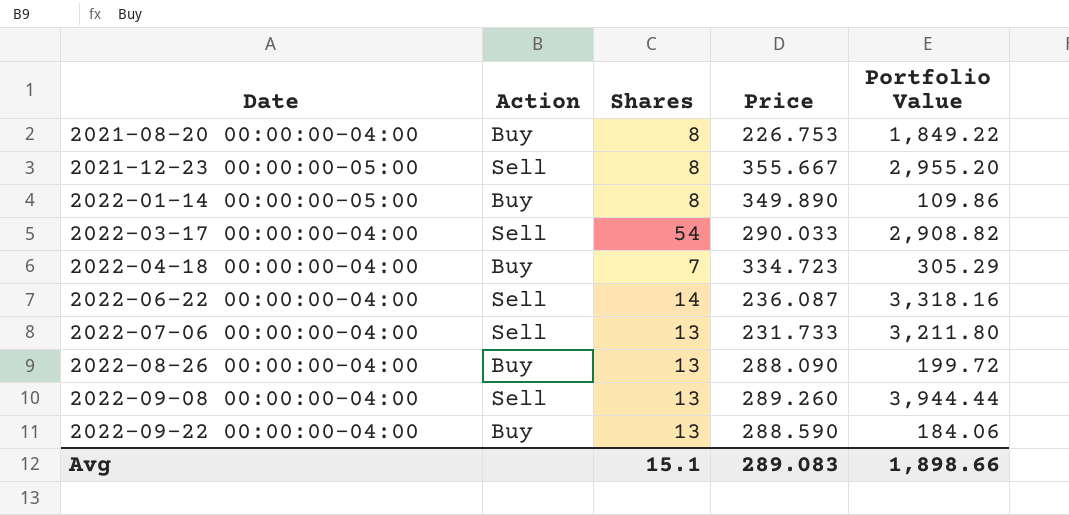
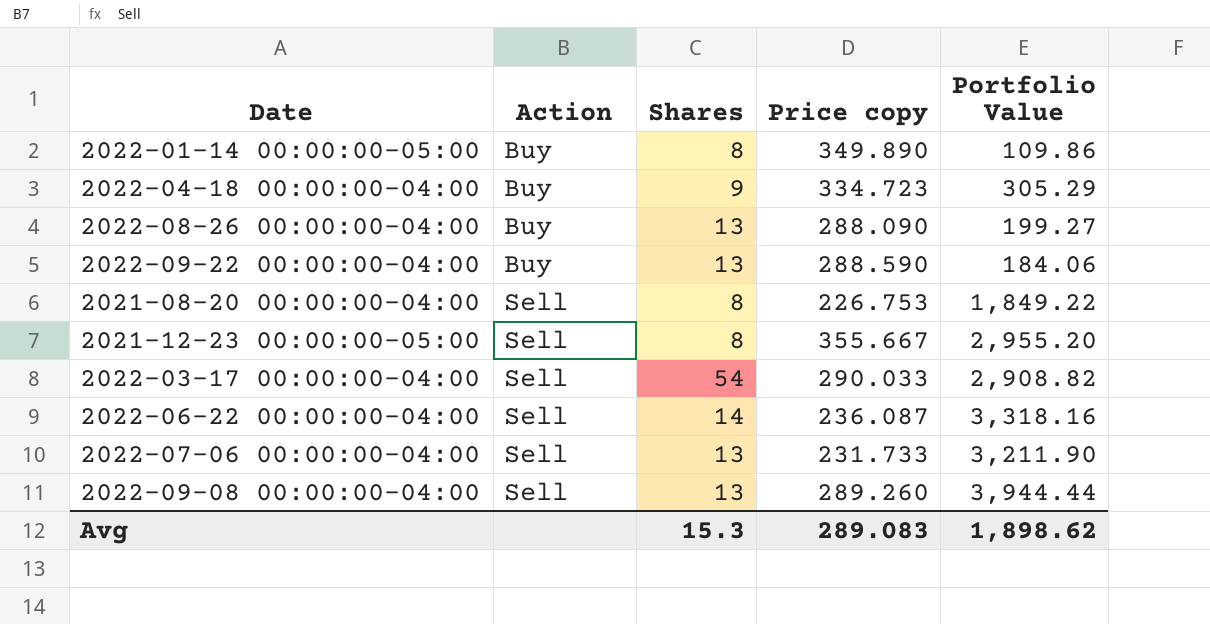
row order: Date ascending -> Action ascending
column name: Price -> Price copy
2022-04-18 00:00:00-04:00 | Shares: 7 -> 9
2022-08-26 00:00:00-04:00 | Portfolio Value: 199.72 -> 199.27
2021-08-20 00:00:00-04:00 | Action: Buy -> Sell
2022-07-06 00:00:00-04:00 | Portfolio Value: 3,211.80 -> 3,211.90
Avg | Shares: 15.1 -> 15.3
Avg | Portfolio Value: 1,898.66 -> 1,898.62

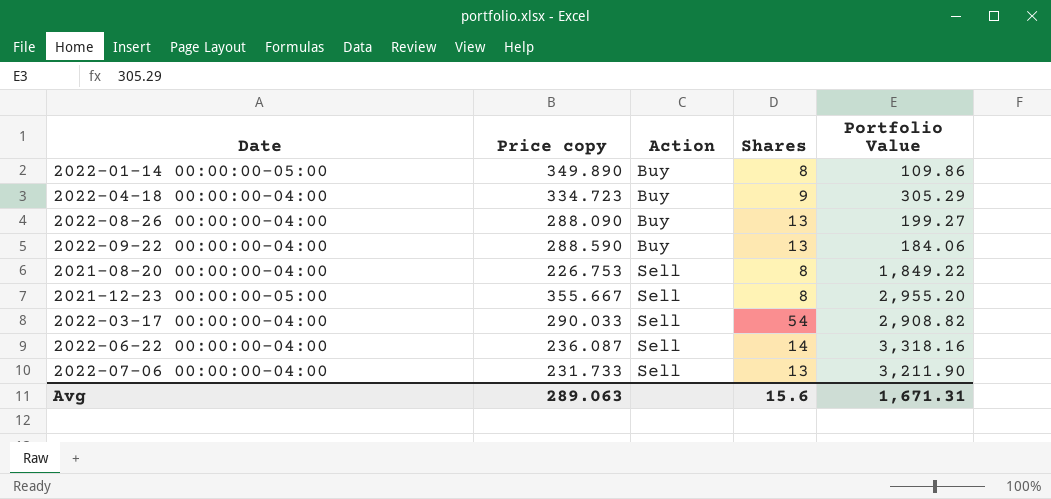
column Price copy | position: 4 -> 2
row 2022-09-08 00:00:00-04:00: Sell | 13 | 289.260 | 3,944.44 -> none
Avg | Price copy: 289.083 -> 289.063
Avg | Shares: 15.3 -> 15.6
Avg | Portfolio Value: 1,898.62 -> 1,671.31

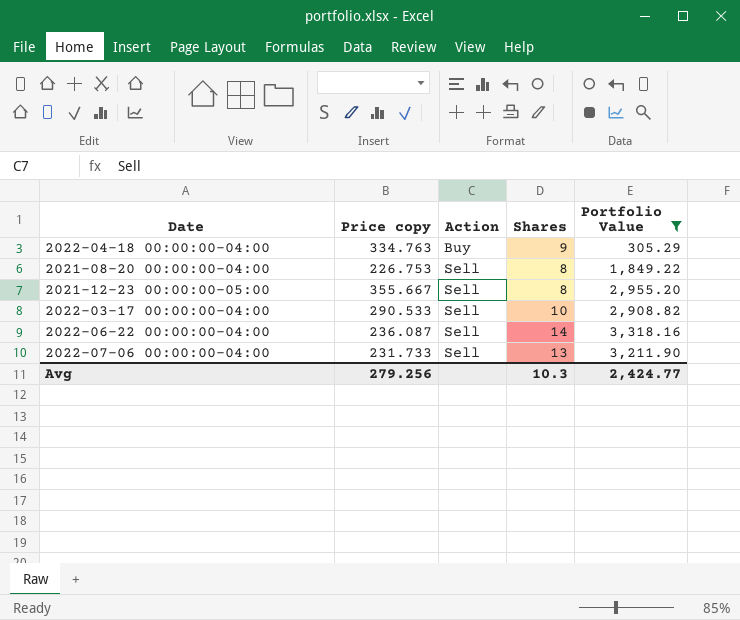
filter: none -> Portfolio Value >= 305.29
2022-04-18 00:00:00-04:00 | Price copy: 334.723 -> 334.763
2022-03-17 00:00:00-04:00 | Price copy: 290.033 -> 290.533
2022-03-17 00:00:00-04:00 | Shares: 54 -> 10
Avg | Price copy: 289.063 -> 279.256
Avg | Shares: 15.6 -> 10.3
Avg | Portfolio Value: 1,671.31 -> 2,424.77

